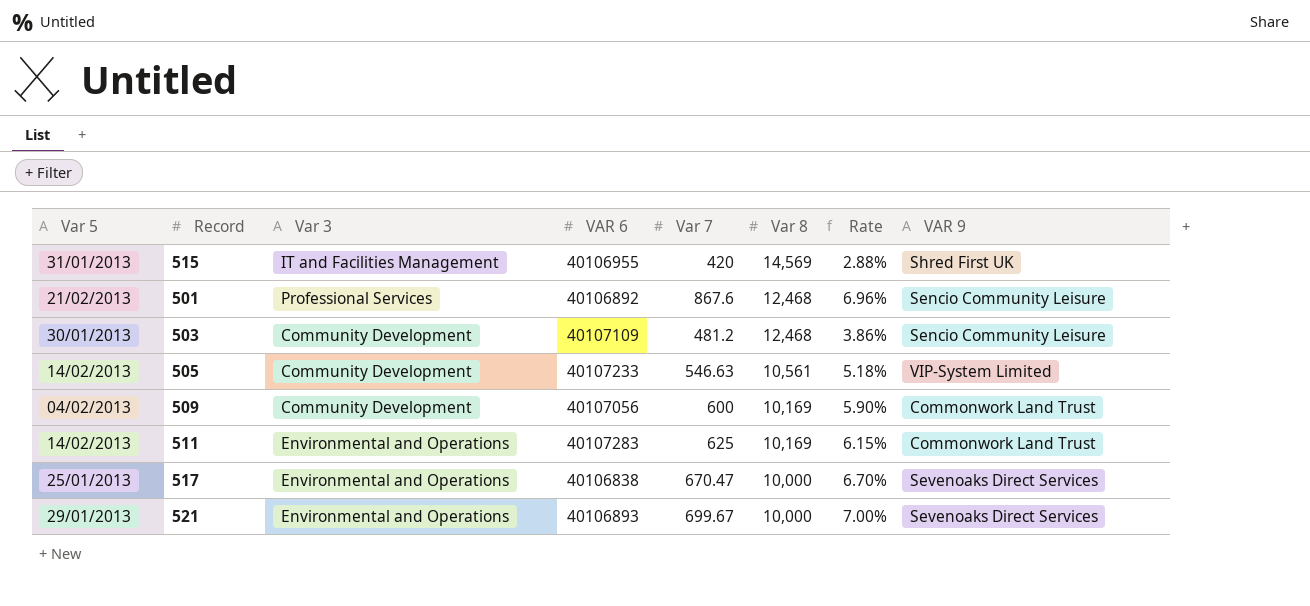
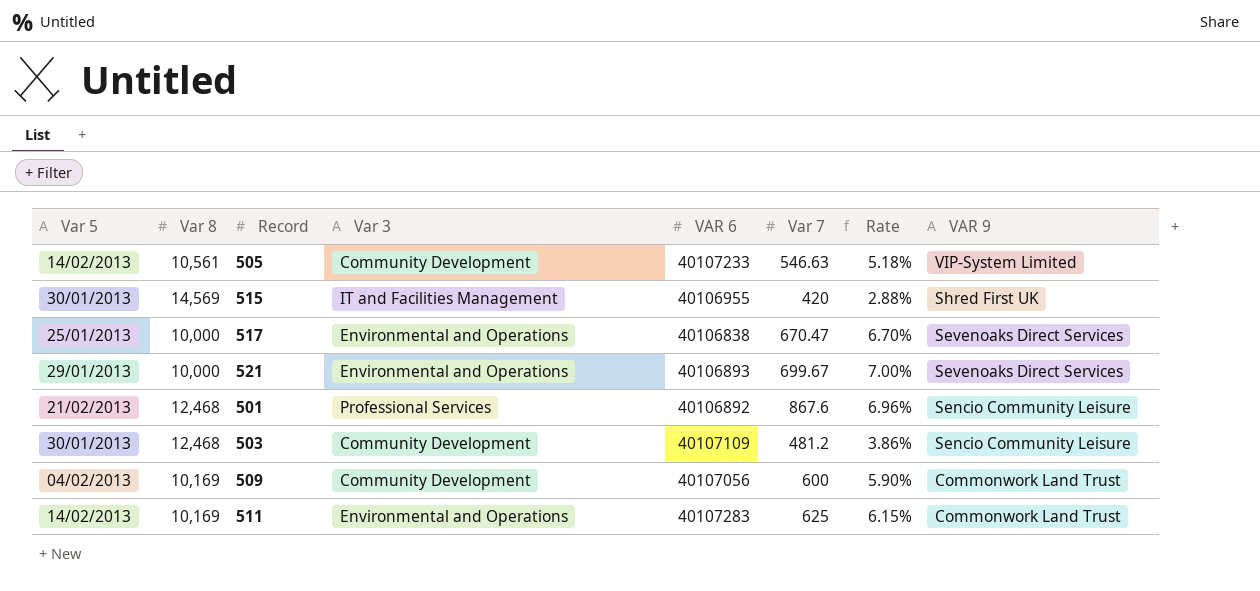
row order: Var 8 descending -> VAR 9 descending
column Var 8 | position: 6 -> 2
515 | Var 5: 31/01/2013 -> 30/01/2013

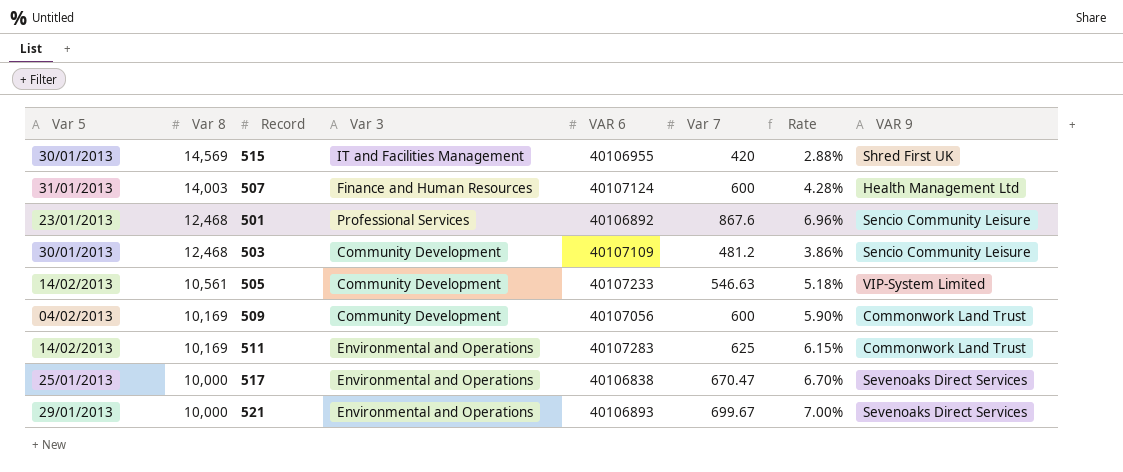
row order: VAR 9 descending -> Var 8 descending
row 507: none -> 31/01/2013 | 14,003 | Finance and Human Resources | 40107124 | 600 | 4.28% | Health Management Ltd
501 | Var 5: 21/02/2013 -> 23/01/2013

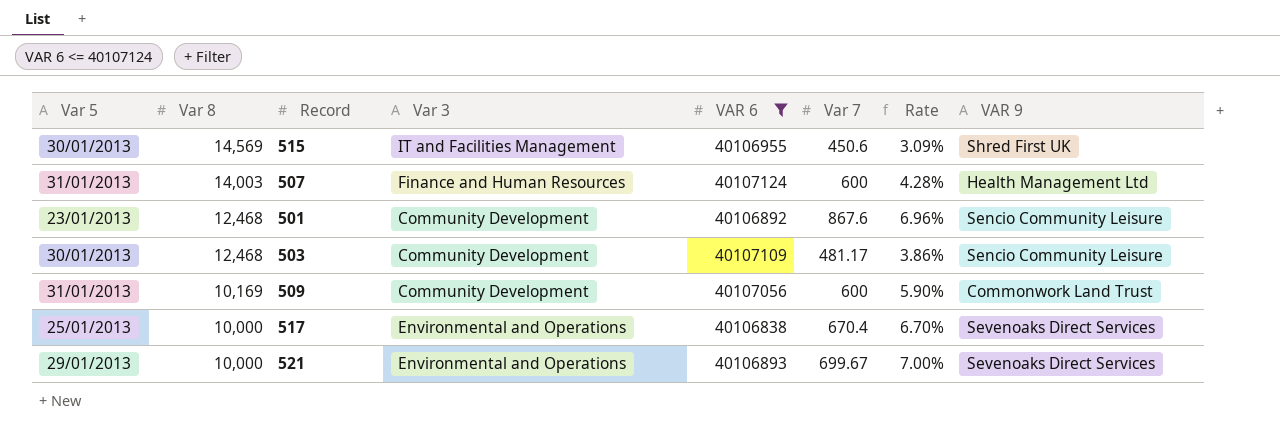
filter: none -> VAR 6 <= 40107124
515 | Var 7: 420 -> 450.6
515 | Rate: 2.88% -> 3.09%
501 | Var 3: Professional Services -> Community Development
503 | Var 7: 481.2 -> 481.17
509 | Var 5: 04/02/2013 -> 31/01/2013
517 | Var 7: 670.47 -> 670.4

